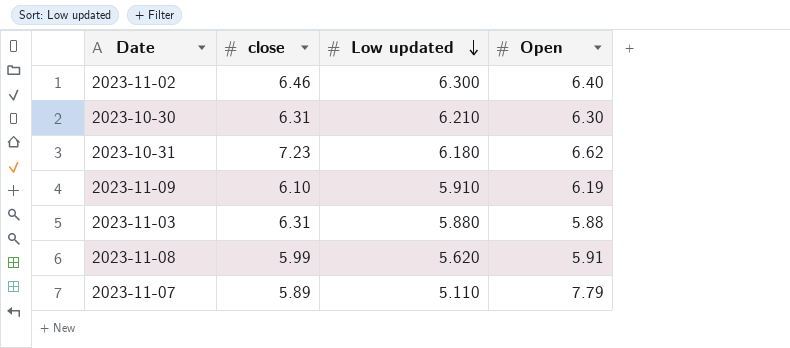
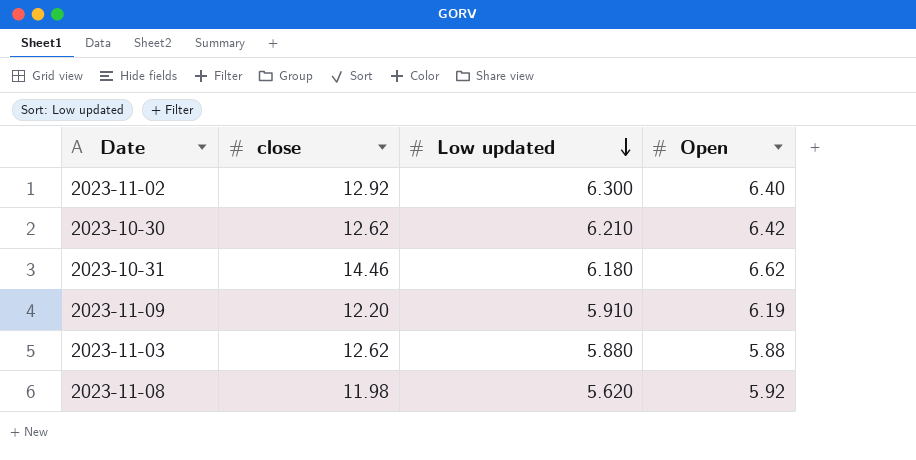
row 2023-11-07: 5.89 | 5.110 | 7.79 -> none
2023-11-02 | close: 6.46 -> 12.92
2023-10-30 | close: 6.31 -> 12.62
2023-10-30 | Open: 6.30 -> 6.42
2023-10-31 | close: 7.23 -> 14.46
2023-11-09 | close: 6.10 -> 12.20
2023-11-03 | close: 6.31 -> 12.62
2023-11-08 | close: 5.99 -> 11.98
2023-11-08 | Open: 5.91 -> 5.92

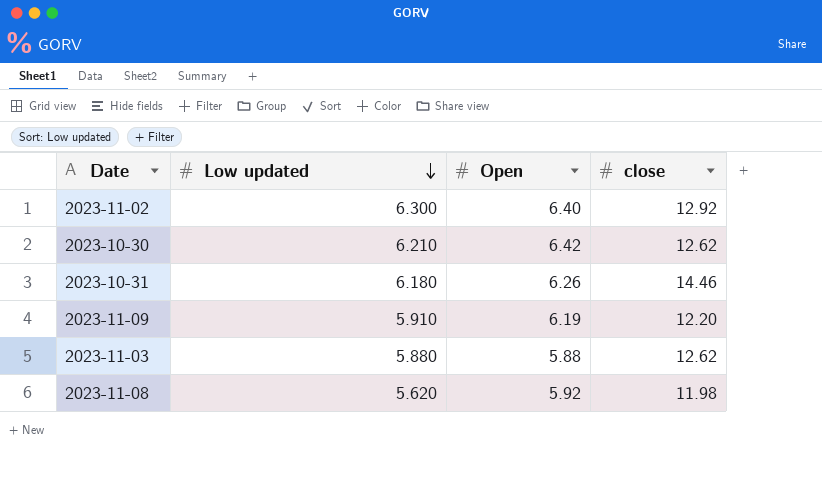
column close | position: 2 -> 4
2023-10-31 | Open: 6.62 -> 6.26

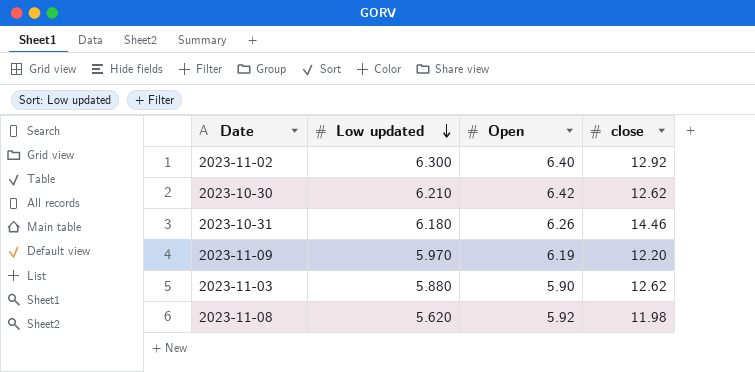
2023-11-09 | Low updated: 5.910 -> 5.970
2023-11-03 | Open: 5.88 -> 5.90

